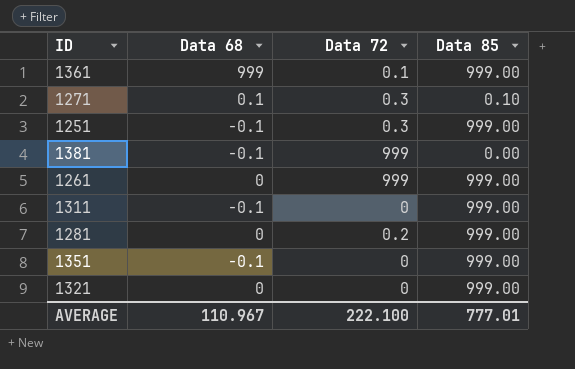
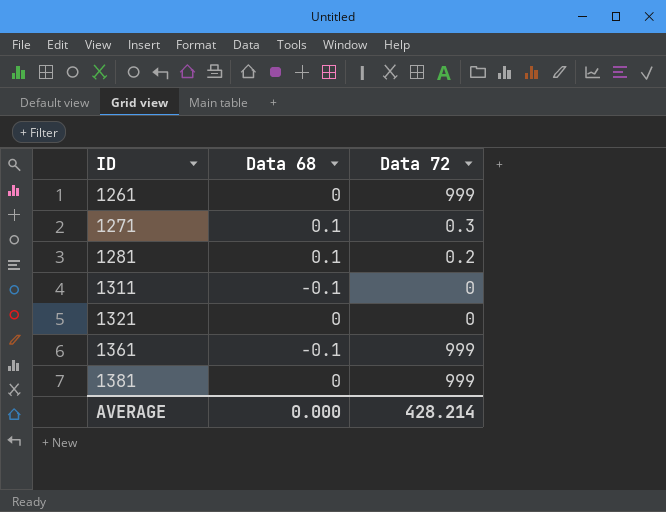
row order: none -> ID ascending
column Data 85 | position: 4 -> none
row 1251: -0.1 | 0.3 | 999.00 -> none
row 1351: -0.1 | 0 | 999.00 -> none
1281 | Data 68: 0 -> 0.1
1361 | Data 68: 999 -> -0.1
1361 | Data 72: 0.1 -> 999
1381 | Data 68: -0.1 -> 0
AVERAGE | Data 68: 110.967 -> 0.000
AVERAGE | Data 72: 222.100 -> 428.214

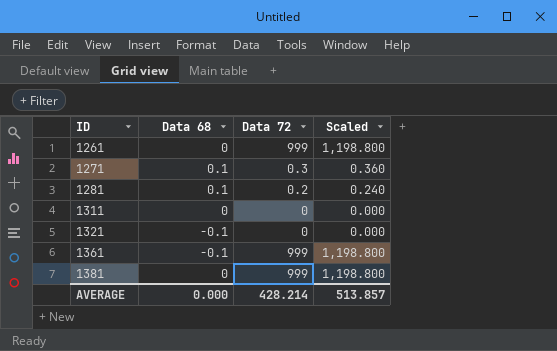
column Scaled | formula: none -> [Data 72] * 1.2
1311 | Data 68: -0.1 -> 0
1321 | Data 68: 0 -> -0.1

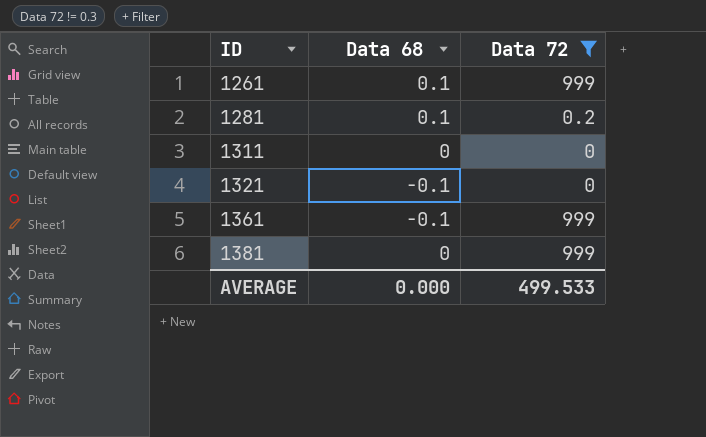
filter: none -> Data 72 != 0.3
column Scaled | formula: [Data 72] * 1.2 -> none
1261 | Data 68: 0 -> 0.1
AVERAGE | Data 72: 428.214 -> 499.533

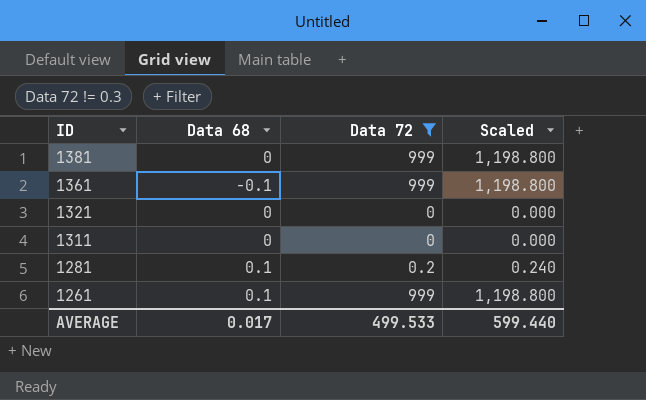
row order: ID ascending -> ID descending
column Scaled | formula: none -> [Data 72] * 1.2
1321 | Data 68: -0.1 -> 0
AVERAGE | Data 68: 0.000 -> 0.017

